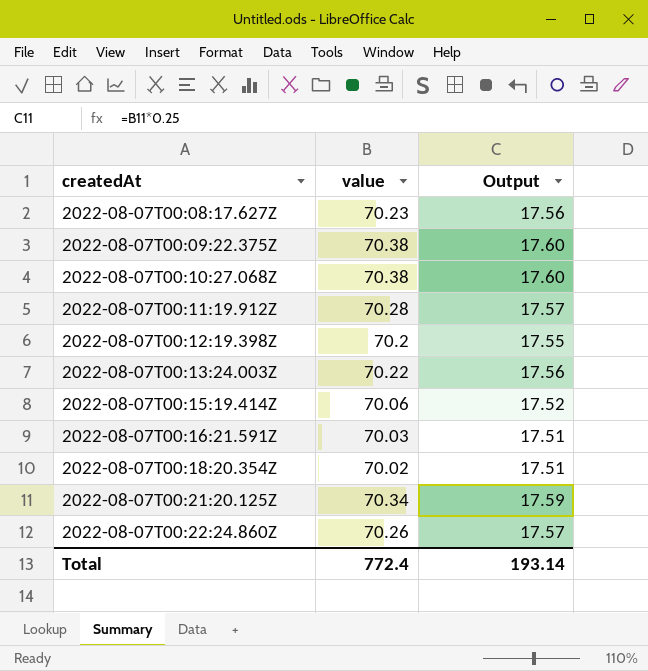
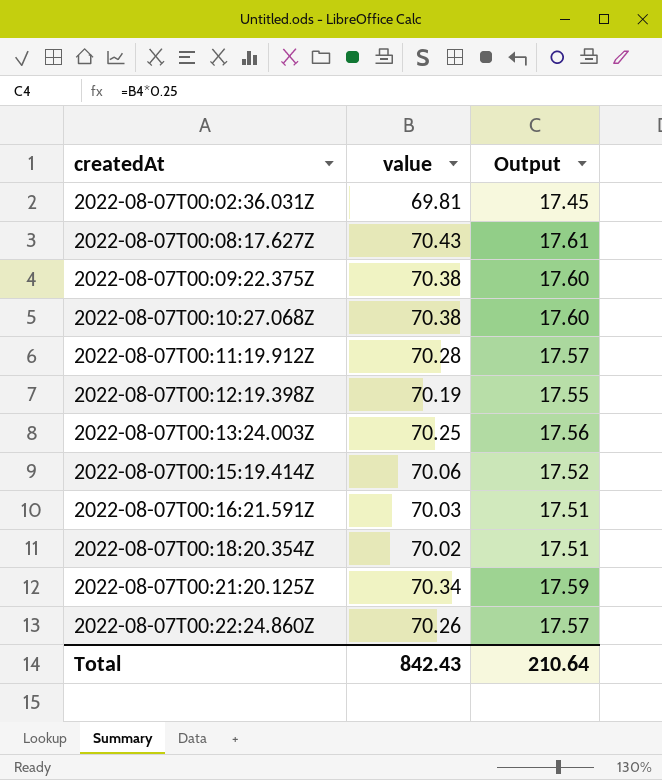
row 2022-08-07T00:02:36.031Z: none -> 69.81 | 17.45
2022-08-07T00:08:17.627Z | value: 70.23 -> 70.43
2022-08-07T00:08:17.627Z | Output: 17.56 -> 17.61
2022-08-07T00:12:19.398Z | value: 70.2 -> 70.19
2022-08-07T00:13:24.003Z | value: 70.22 -> 70.25
Total | value: 772.4 -> 842.43
Total | Output: 193.14 -> 210.64

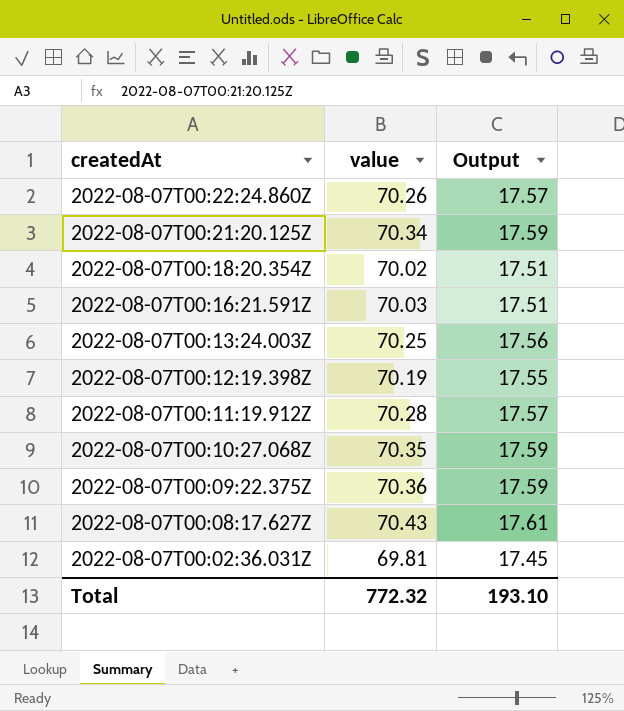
row order: createdAt ascending -> createdAt descending
row 2022-08-07T00:15:19.414Z: 70.06 | 17.52 -> none
2022-08-07T00:10:27.068Z | value: 70.38 -> 70.35
2022-08-07T00:10:27.068Z | Output: 17.60 -> 17.59
2022-08-07T00:09:22.375Z | value: 70.38 -> 70.36
2022-08-07T00:09:22.375Z | Output: 17.60 -> 17.59
Total | value: 842.43 -> 772.32
Total | Output: 210.64 -> 193.10

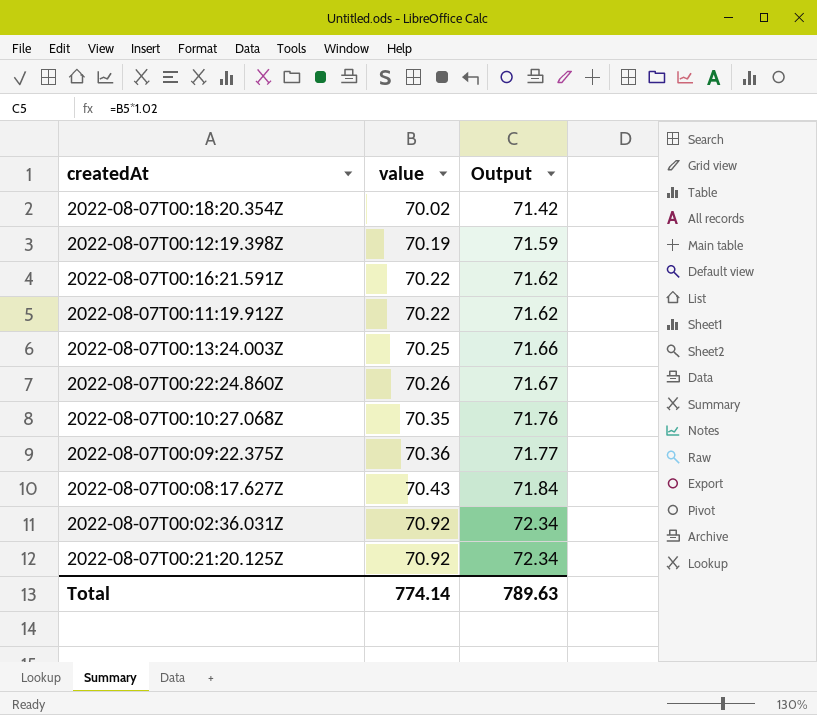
row order: createdAt descending -> value ascending
column Output | formula: [value] * 0.25 -> [value] * 1.02
2022-08-07T00:16:21.591Z | value: 70.03 -> 70.22
2022-08-07T00:11:19.912Z | value: 70.28 -> 70.22
2022-08-07T00:02:36.031Z | value: 69.81 -> 70.92
2022-08-07T00:21:20.125Z | value: 70.34 -> 70.92
Total | value: 772.32 -> 774.14
Total | Output: 193.10 -> 789.63

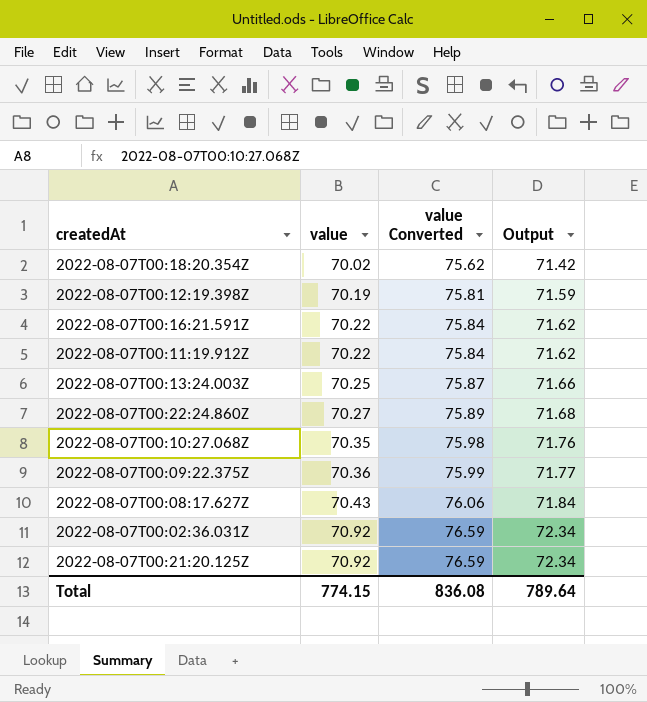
column value Converted | formula: none -> [value] * 1.08
2022-08-07T00:22:24.860Z | value: 70.26 -> 70.27
2022-08-07T00:22:24.860Z | Output: 71.67 -> 71.68
Total | value: 774.14 -> 774.15
Total | Output: 789.63 -> 789.64

